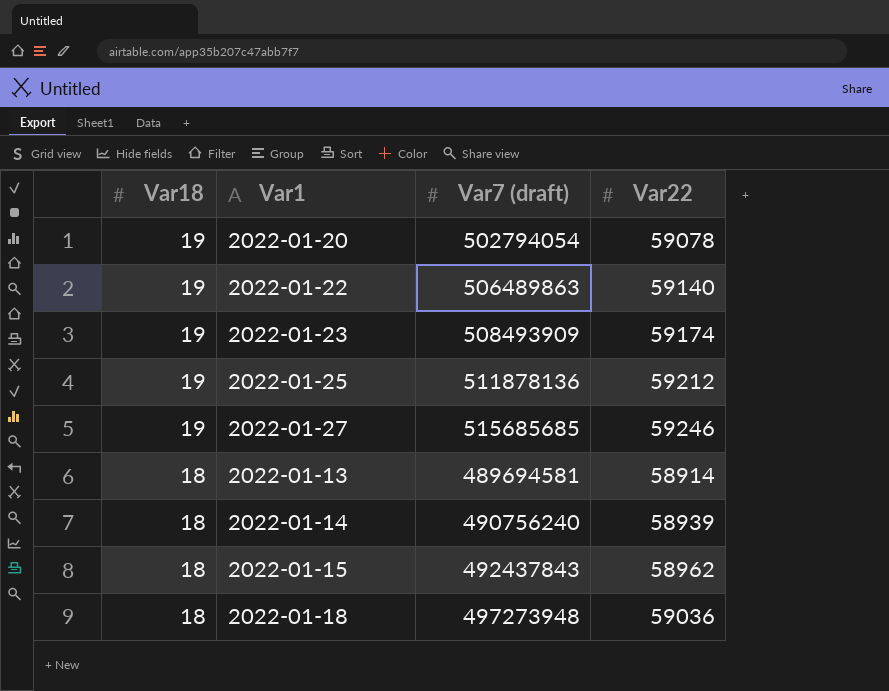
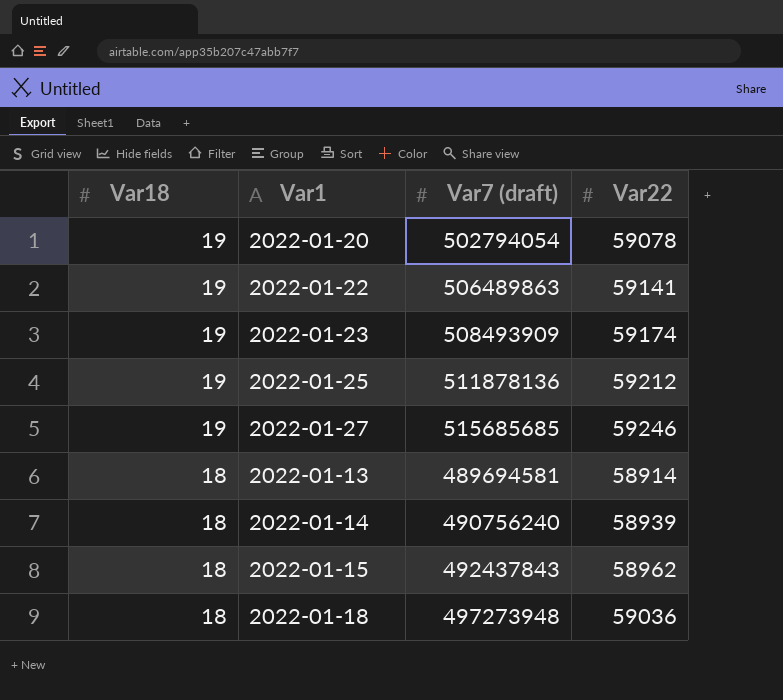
2022-01-22 | Var22: 59140 -> 59141

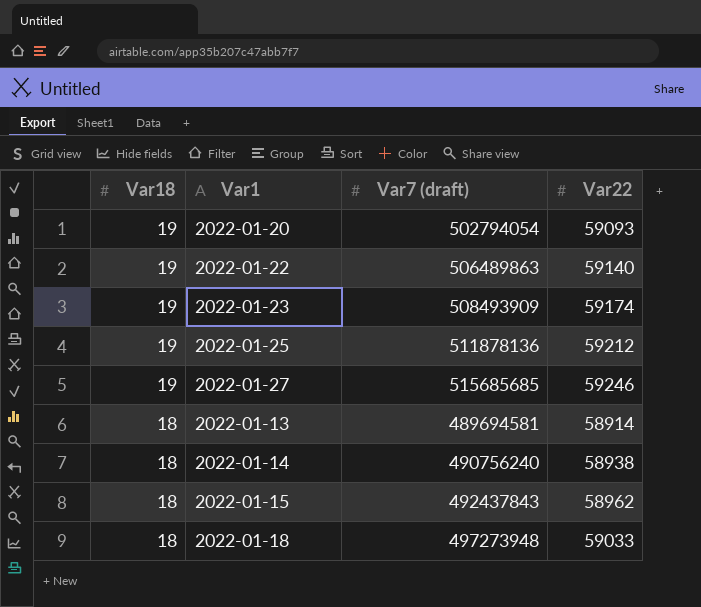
2022-01-20 | Var22: 59078 -> 59093
2022-01-22 | Var22: 59141 -> 59140
2022-01-14 | Var22: 58939 -> 58938
2022-01-18 | Var22: 59036 -> 59033

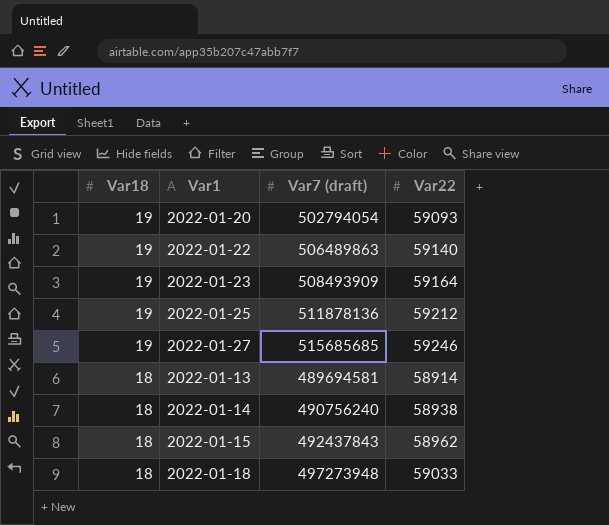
2022-01-23 | Var22: 59174 -> 59164

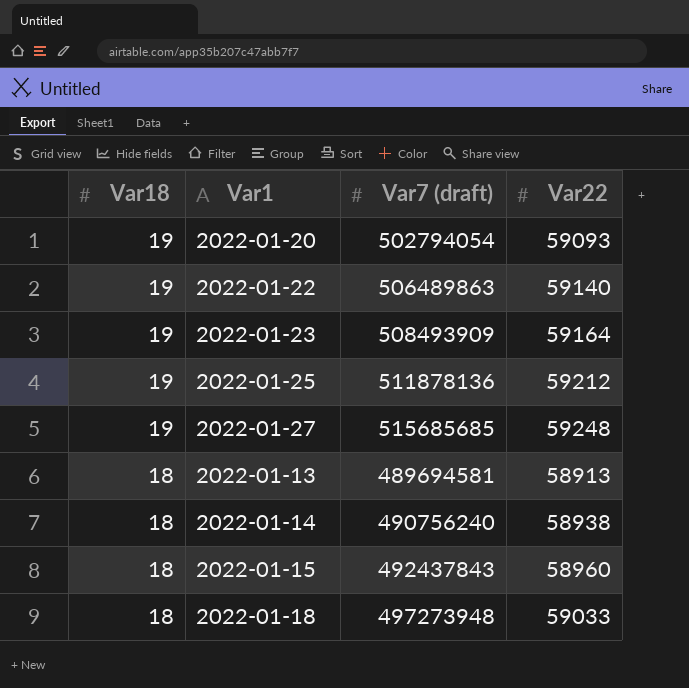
2022-01-27 | Var22: 59246 -> 59248
2022-01-13 | Var22: 58914 -> 58913
2022-01-15 | Var22: 58962 -> 58960

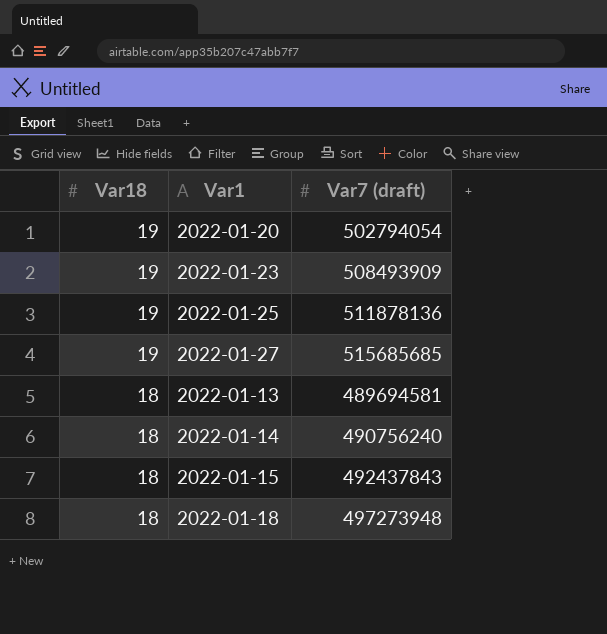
column Var22 | position: 4 -> none
row 2022-01-22: 19 | 506489863 | 59140 -> none

